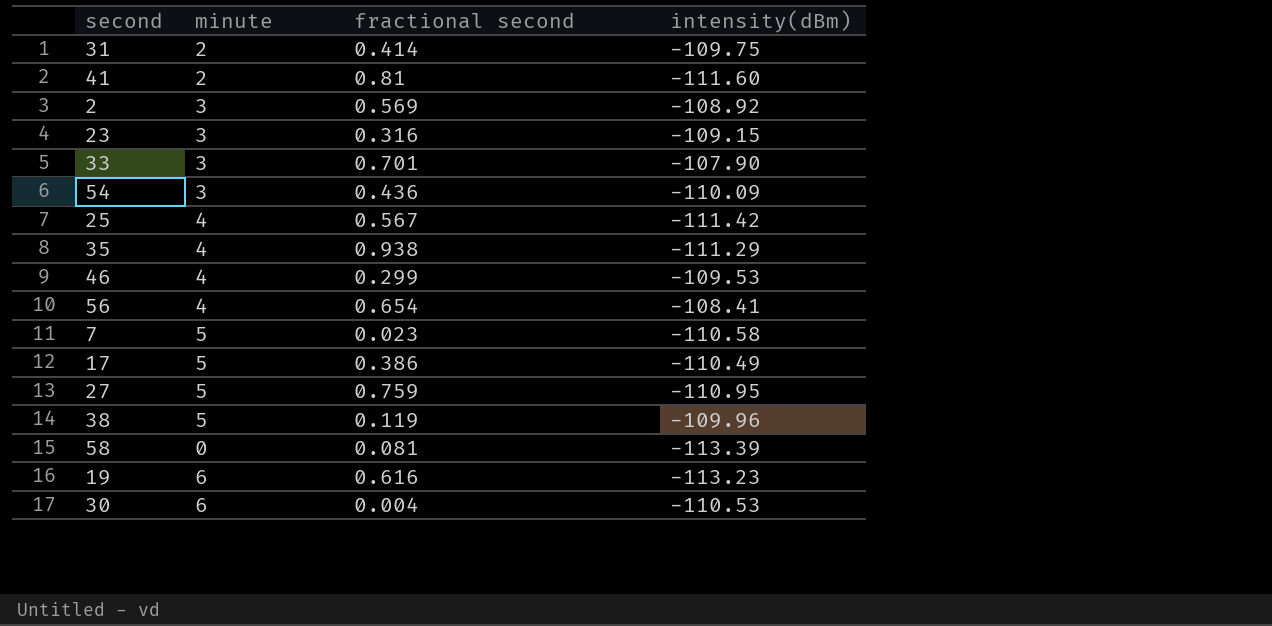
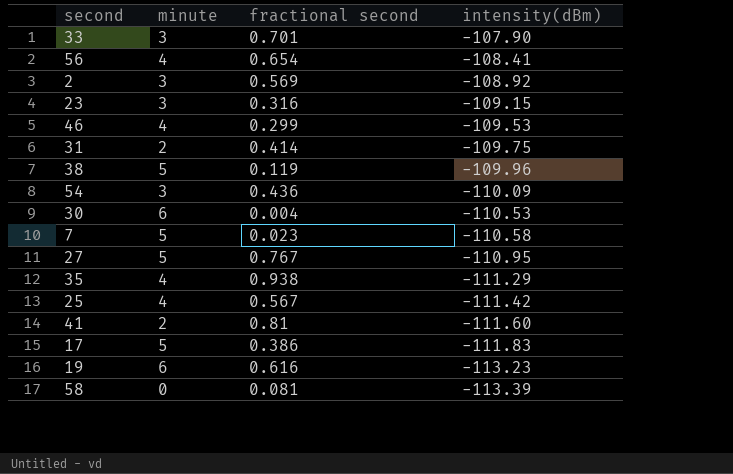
row order: none -> intensity(dBm) descending
27 | fractional second: 0.759 -> 0.767
17 | intensity(dBm): -110.49 -> -111.83

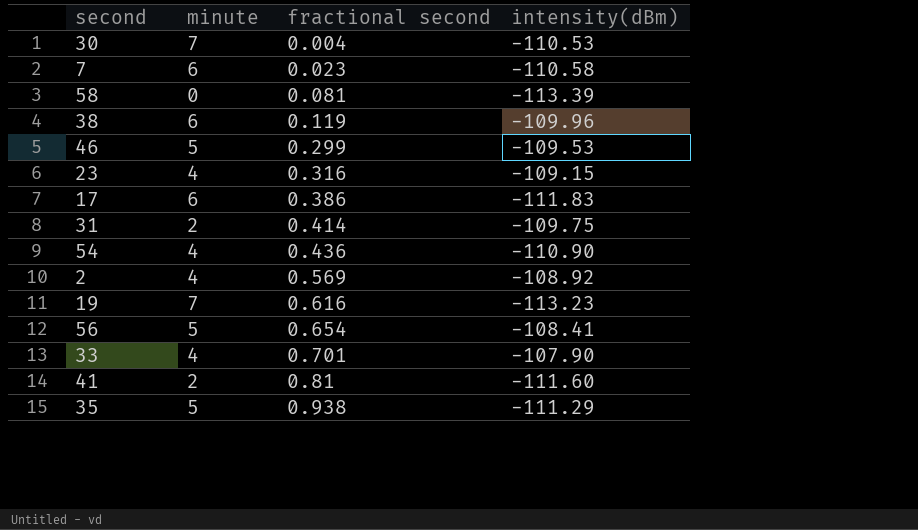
row order: intensity(dBm) descending -> fractional second ascending
row 27: 5 | 0.767 | -110.95 -> none
row 25: 4 | 0.567 | -111.42 -> none
30 | minute: 6 -> 7
7 | minute: 5 -> 6
38 | minute: 5 -> 6
46 | minute: 4 -> 5
23 | minute: 3 -> 4
17 | minute: 5 -> 6
54 | minute: 3 -> 4
54 | intensity(dBm): -110.09 -> -110.90
2 | minute: 3 -> 4
19 | minute: 6 -> 7
56 | minute: 4 -> 5
33 | minute: 3 -> 4
35 | minute: 4 -> 5

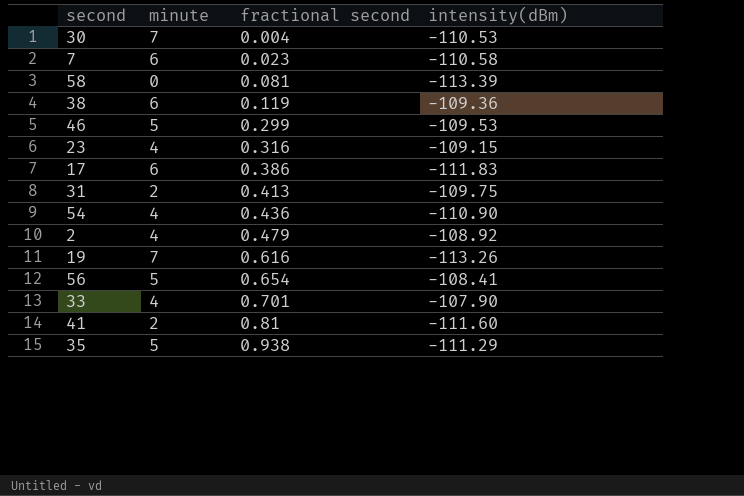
38 | intensity(dBm): -109.96 -> -109.36
31 | fractional second: 0.414 -> 0.413
2 | fractional second: 0.569 -> 0.479
19 | intensity(dBm): -113.23 -> -113.26

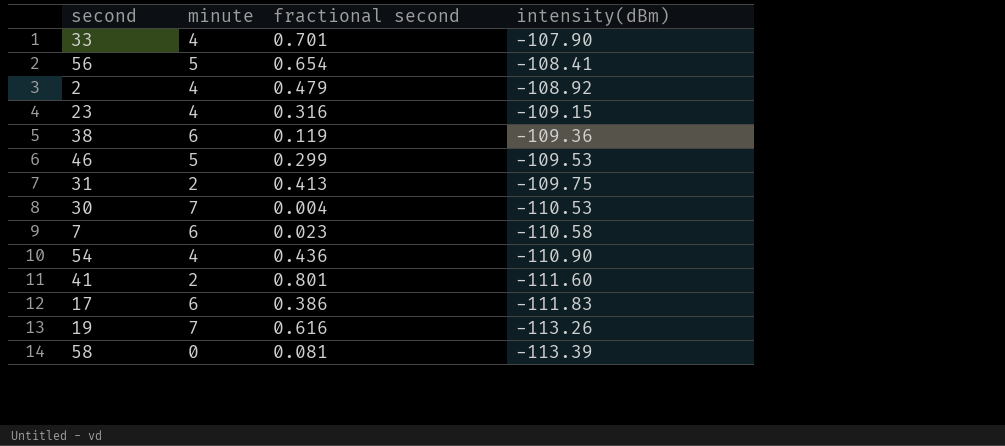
row order: fractional second ascending -> intensity(dBm) descending
row 35: 5 | 0.938 | -111.29 -> none
41 | fractional second: 0.81 -> 0.801

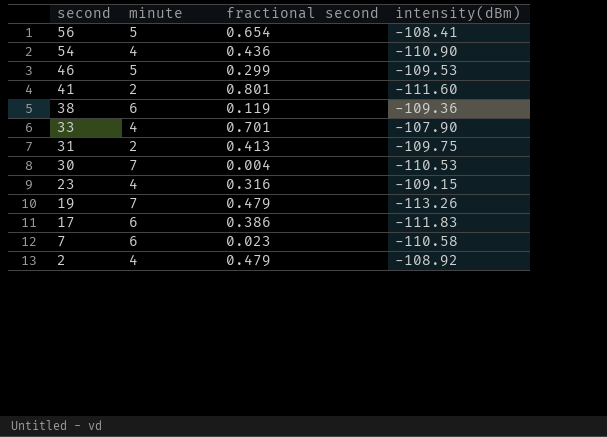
row order: intensity(dBm) descending -> second descending
row 58: 0 | 0.081 | -113.39 -> none
19 | fractional second: 0.616 -> 0.479

